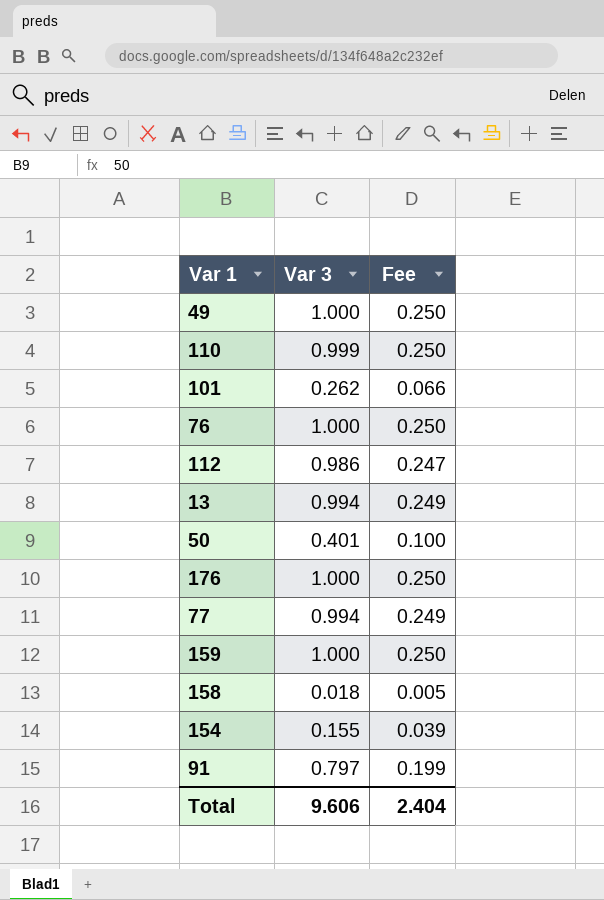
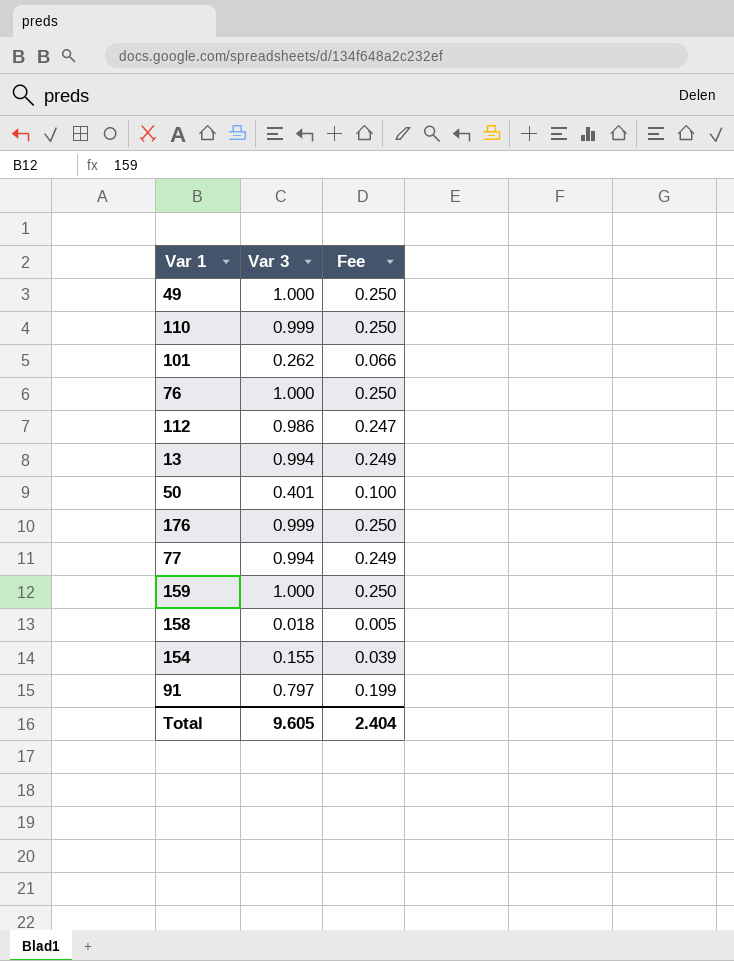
176 | Var 3: 1.000 -> 0.999
Total | Var 3: 9.606 -> 9.605

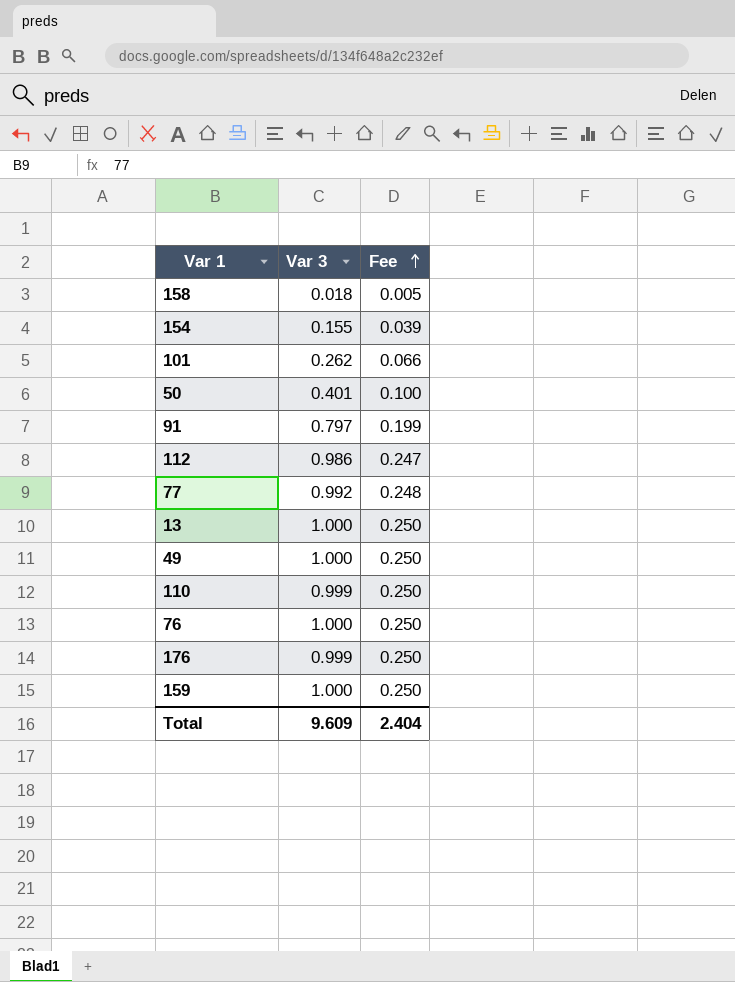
row order: none -> Fee ascending
77 | Var 3: 0.994 -> 0.992
77 | Fee: 0.249 -> 0.248
13 | Var 3: 0.994 -> 1.000
13 | Fee: 0.249 -> 0.250
Total | Var 3: 9.605 -> 9.609

